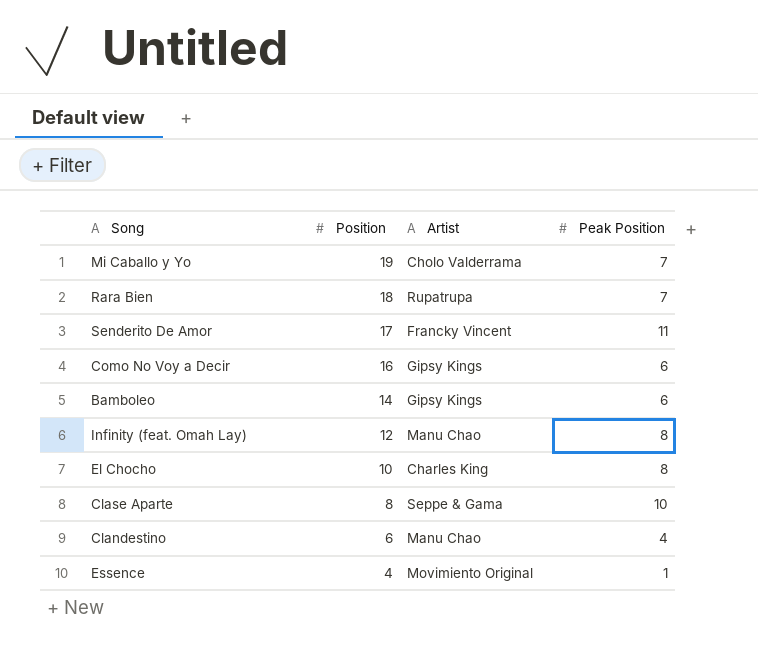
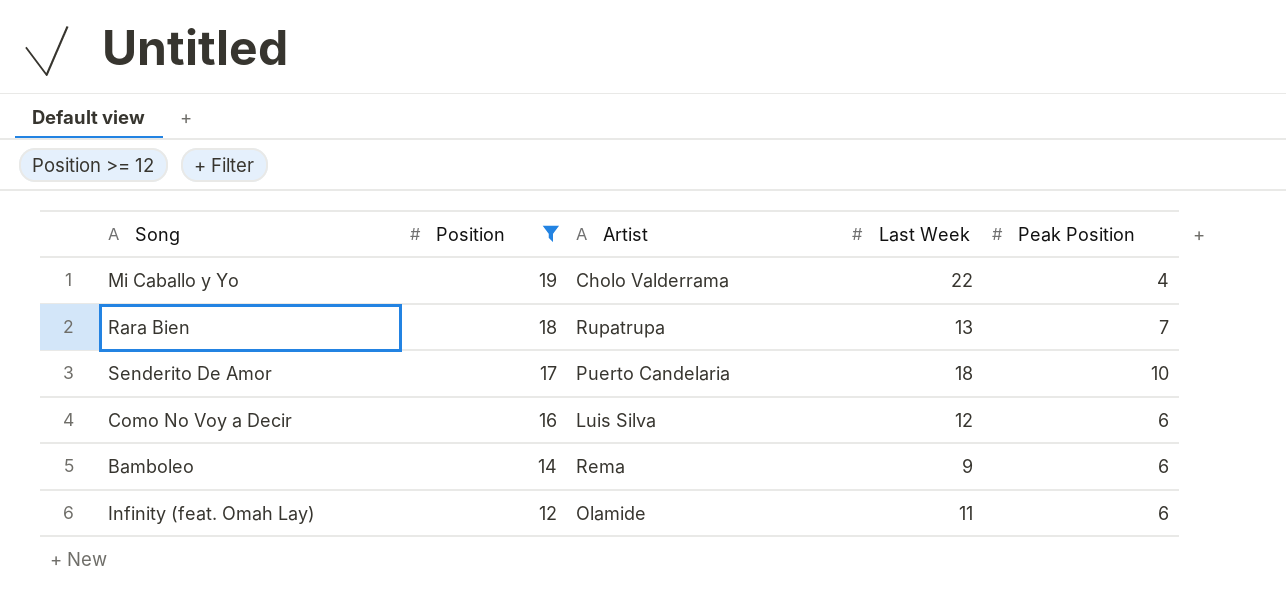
filter: none -> Position >= 12
column Last Week | position: none -> 4
Mi Caballo y Yo | Peak Position: 7 -> 4
Senderito De Amor | Artist: Francky Vincent -> Puerto Candelaria
Senderito De Amor | Peak Position: 11 -> 10
Como No Voy a Decir | Artist: Gipsy Kings -> Luis Silva
Bamboleo | Artist: Gipsy Kings -> Rema
Infinity (feat. Omah Lay) | Artist: Manu Chao -> Olamide
Infinity (feat. Omah Lay) | Peak Position: 8 -> 6

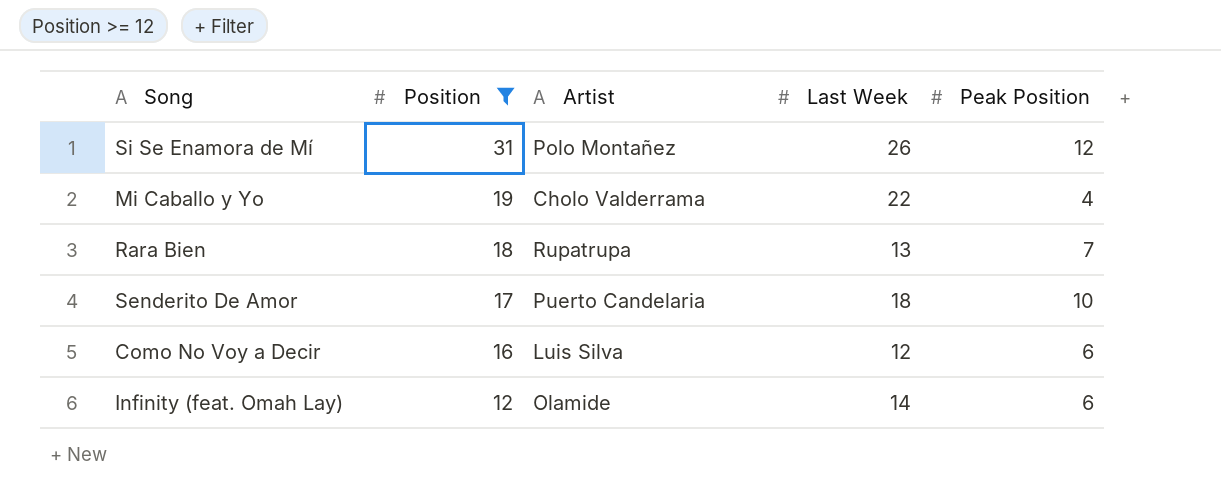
row Bamboleo: 14 | Rema | 9 | 6 -> none
row Si Se Enamora de Mí: none -> 31 | Polo Montañez | 26 | 12
Infinity (feat. Omah Lay) | Last Week: 11 -> 14

